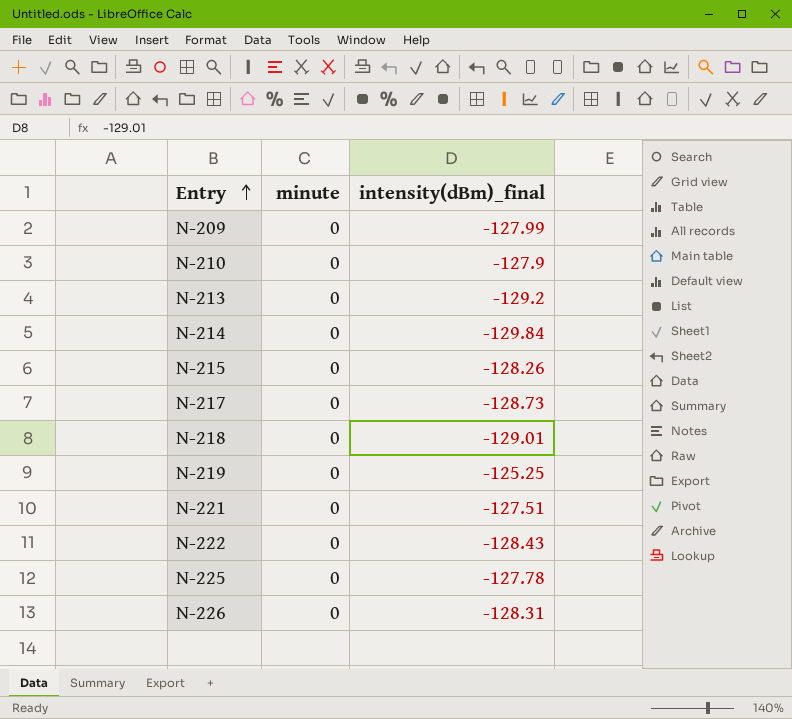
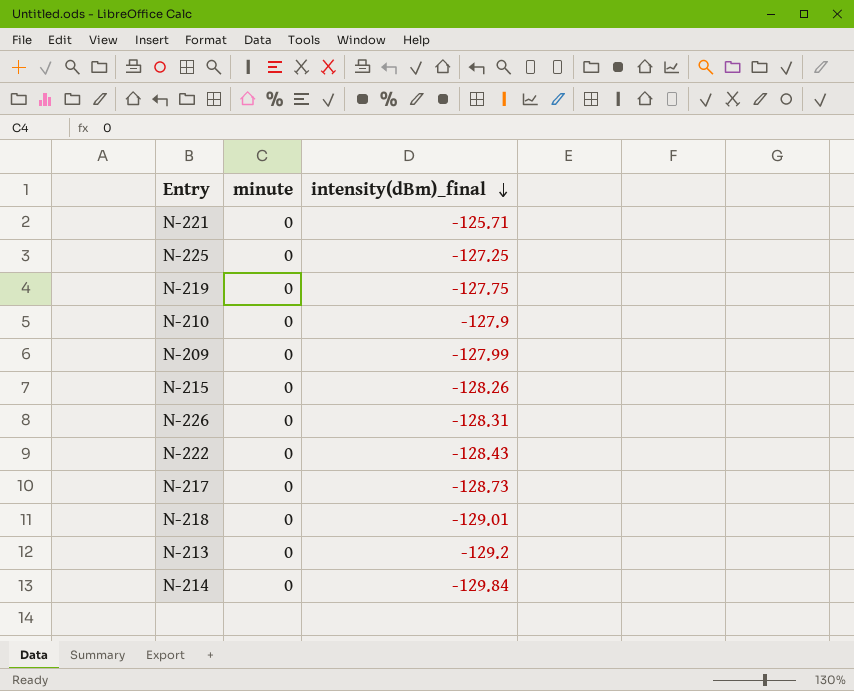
row order: Entry ascending -> intensity(dBm)_final descending
N-221 | intensity(dBm)_final: -127.51 -> -125.71
N-225 | intensity(dBm)_final: -127.78 -> -127.25
N-219 | intensity(dBm)_final: -125.25 -> -127.75

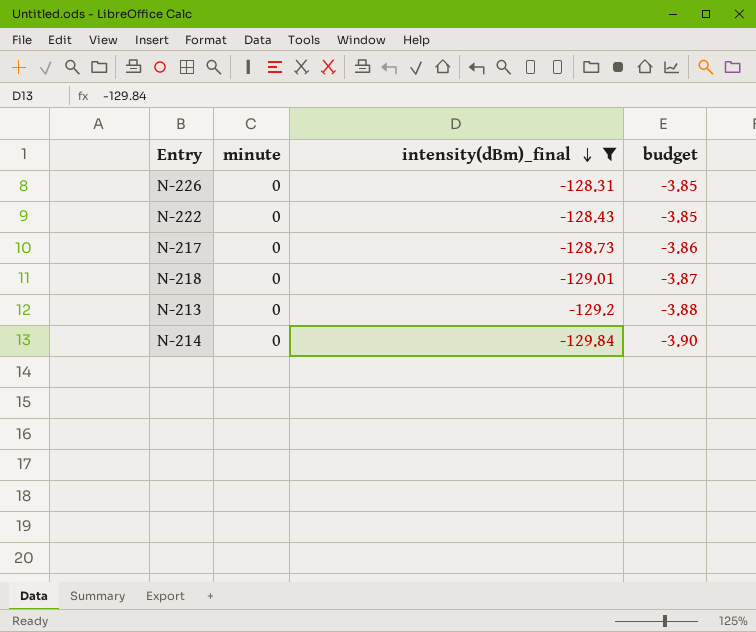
filter: none -> intensity(dBm)_final <= -128.31
column budget | formula: none -> [intensity(dBm)_final] * 0.03

